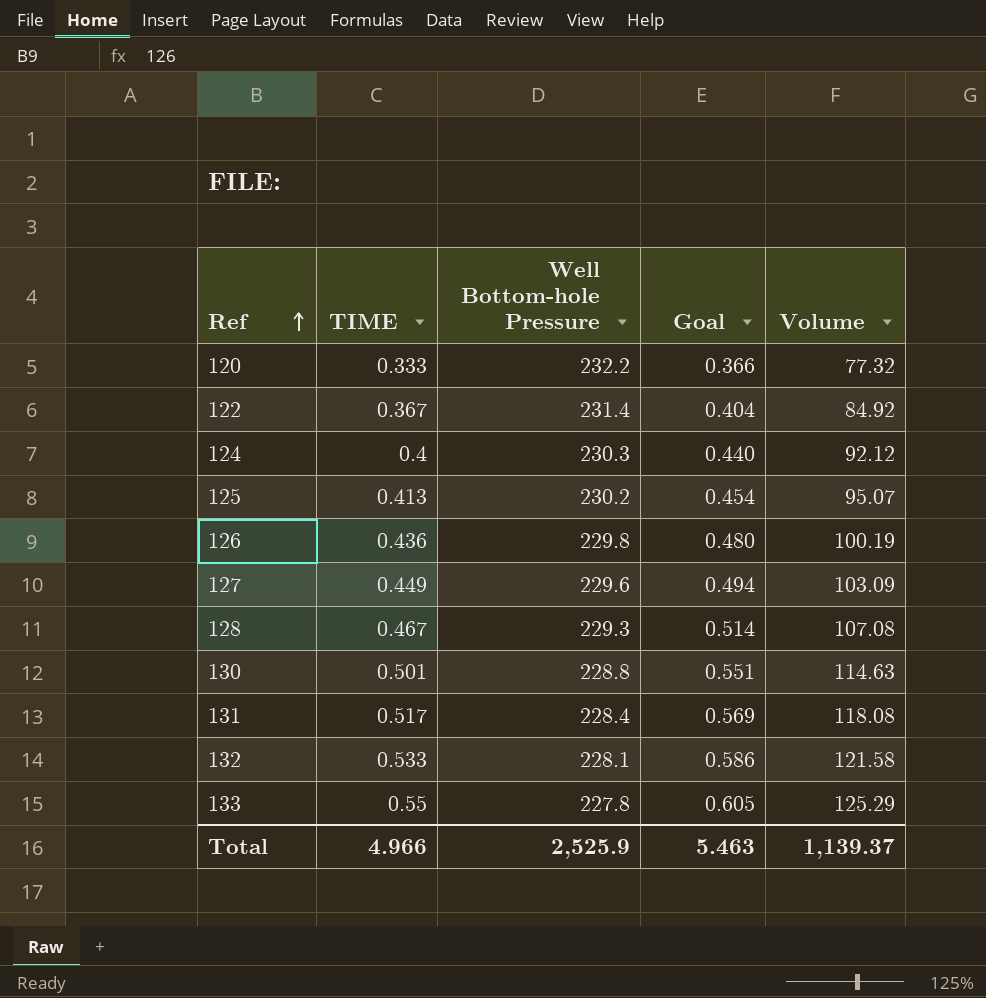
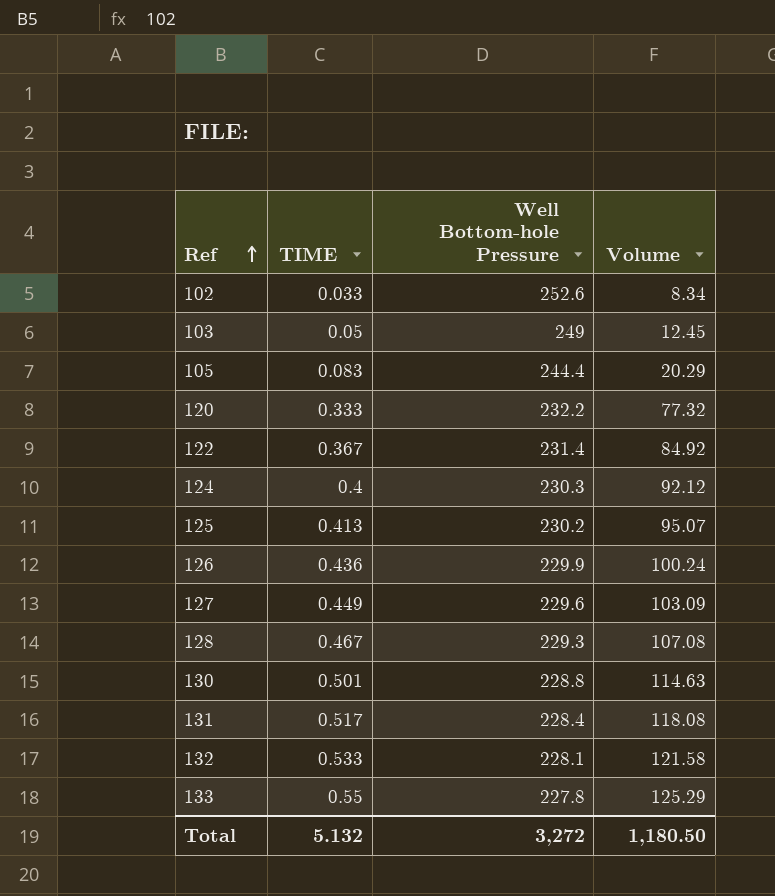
column Goal | formula: [TIME] * 1.1 -> none
row 102: none -> 0.033 | 252.6 | 8.34
row 103: none -> 0.05 | 249 | 12.45
row 105: none -> 0.083 | 244.4 | 20.29
126 | Well Bottom-hole Pressure: 229.8 -> 229.9
126 | Volume: 100.19 -> 100.24
Total | TIME: 4.966 -> 5.132
Total | Well Bottom-hole Pressure: 2,525.9 -> 3,272
Total | Volume: 1,139.37 -> 1,180.50

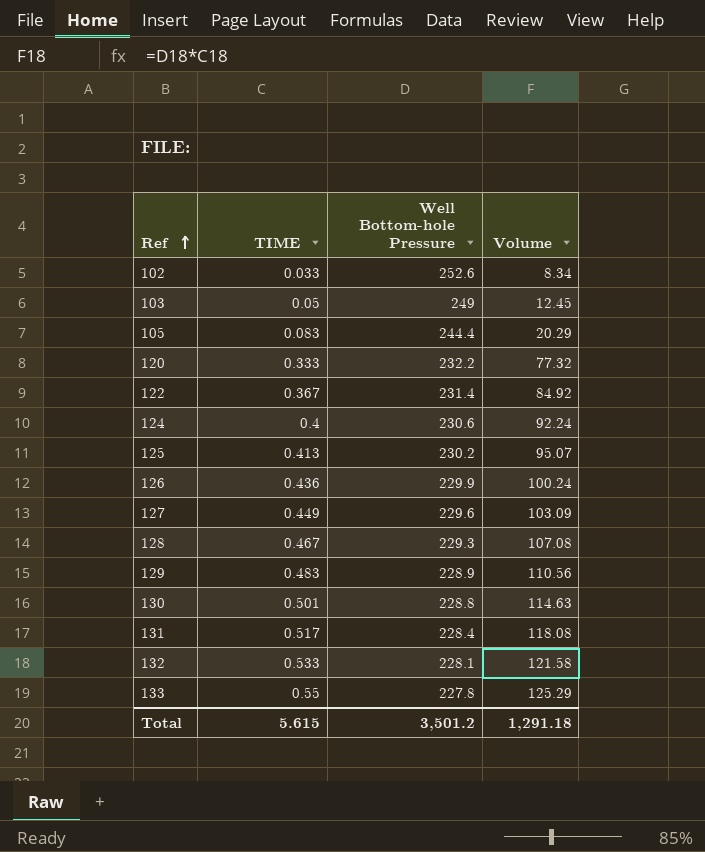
124 | Well Bottom-hole Pressure: 230.3 -> 230.6
124 | Volume: 92.12 -> 92.24
row 129: none -> 0.483 | 228.9 | 110.56
Total | TIME: 5.132 -> 5.615
Total | Well Bottom-hole Pressure: 3,272 -> 3,501.2
Total | Volume: 1,180.50 -> 1,291.18

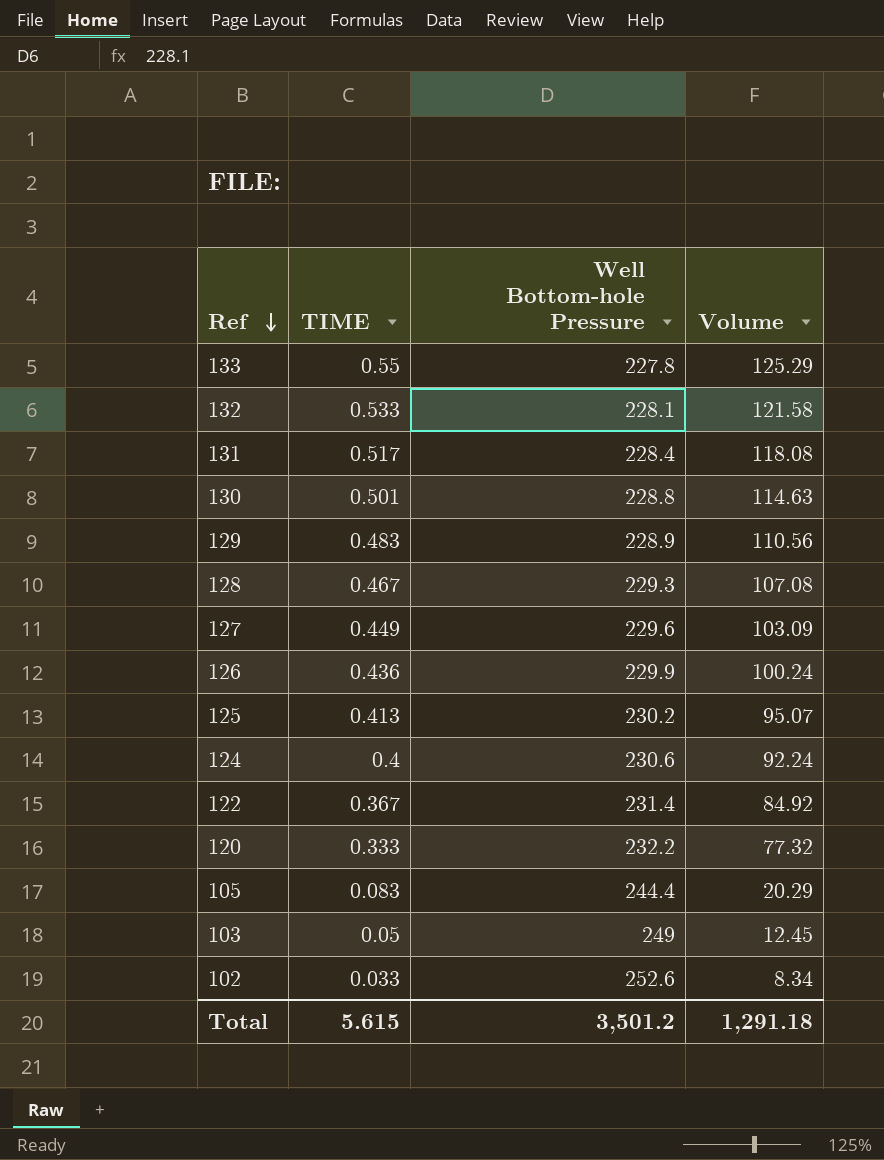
row order: Ref ascending -> Ref descending

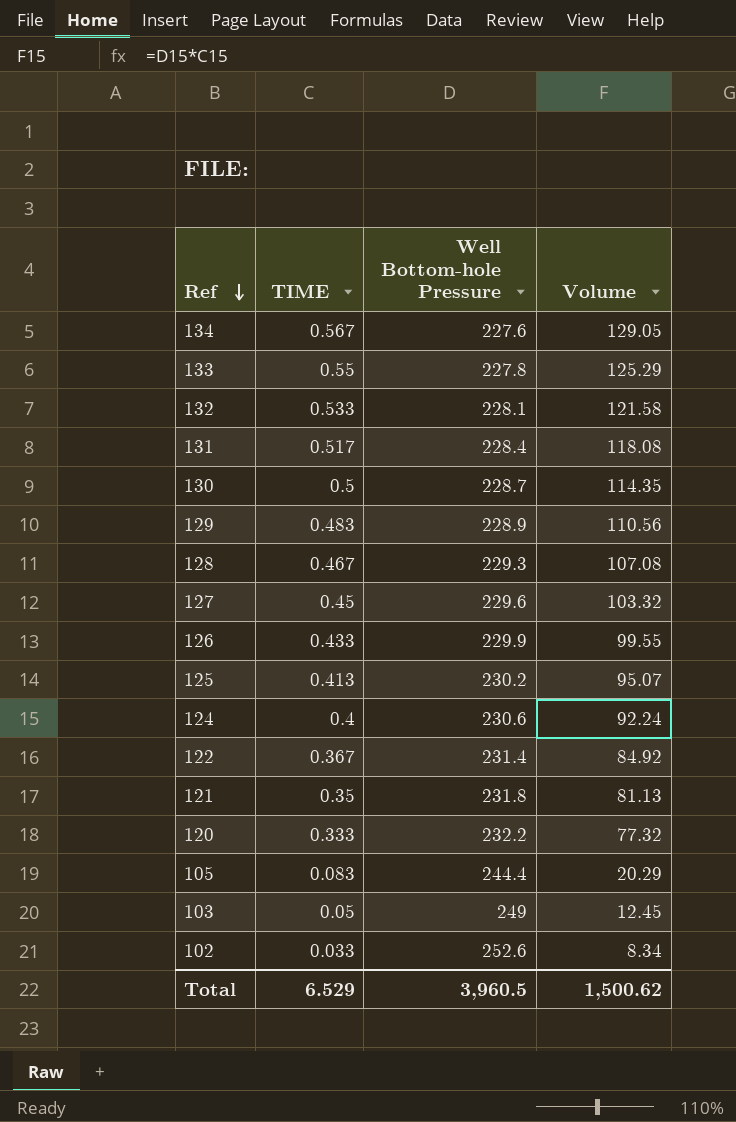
row 134: none -> 0.567 | 227.6 | 129.05
130 | TIME: 0.501 -> 0.5
130 | Well Bottom-hole Pressure: 228.8 -> 228.7
130 | Volume: 114.63 -> 114.35
127 | TIME: 0.449 -> 0.45
127 | Volume: 103.09 -> 103.32
126 | TIME: 0.436 -> 0.433
126 | Volume: 100.24 -> 99.55
row 121: none -> 0.35 | 231.8 | 81.13
Total | TIME: 5.615 -> 6.529
Total | Well Bottom-hole Pressure: 3,501.2 -> 3,960.5
Total | Volume: 1,291.18 -> 1,500.62

